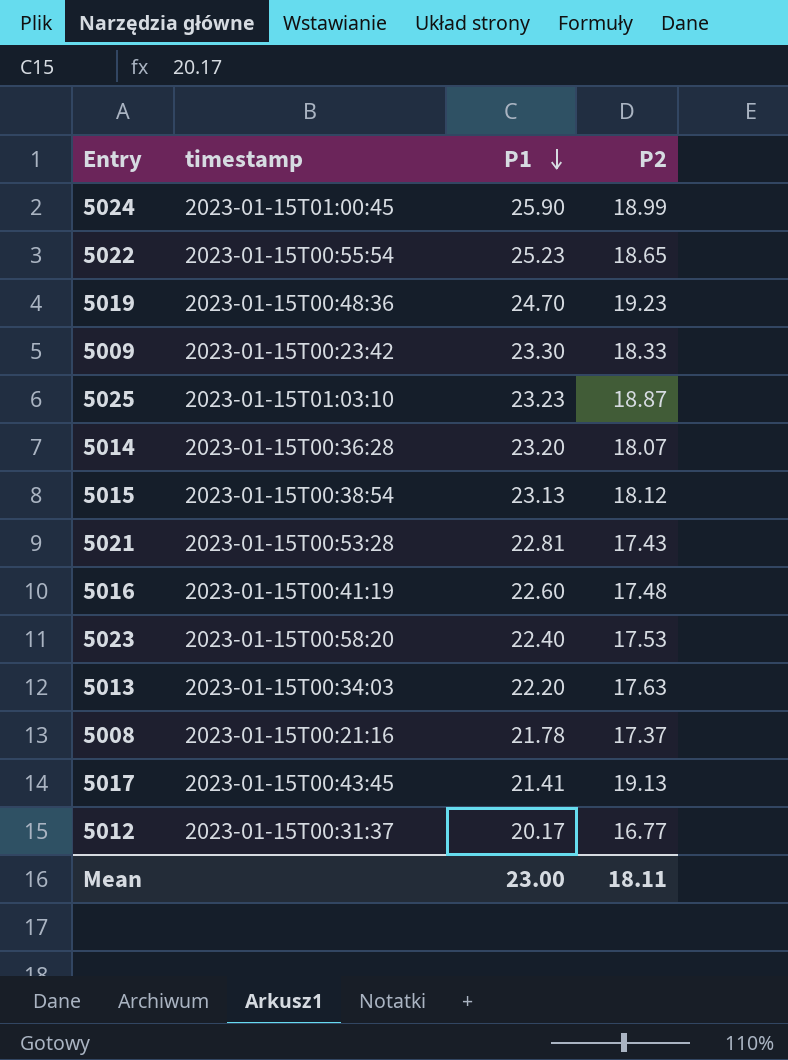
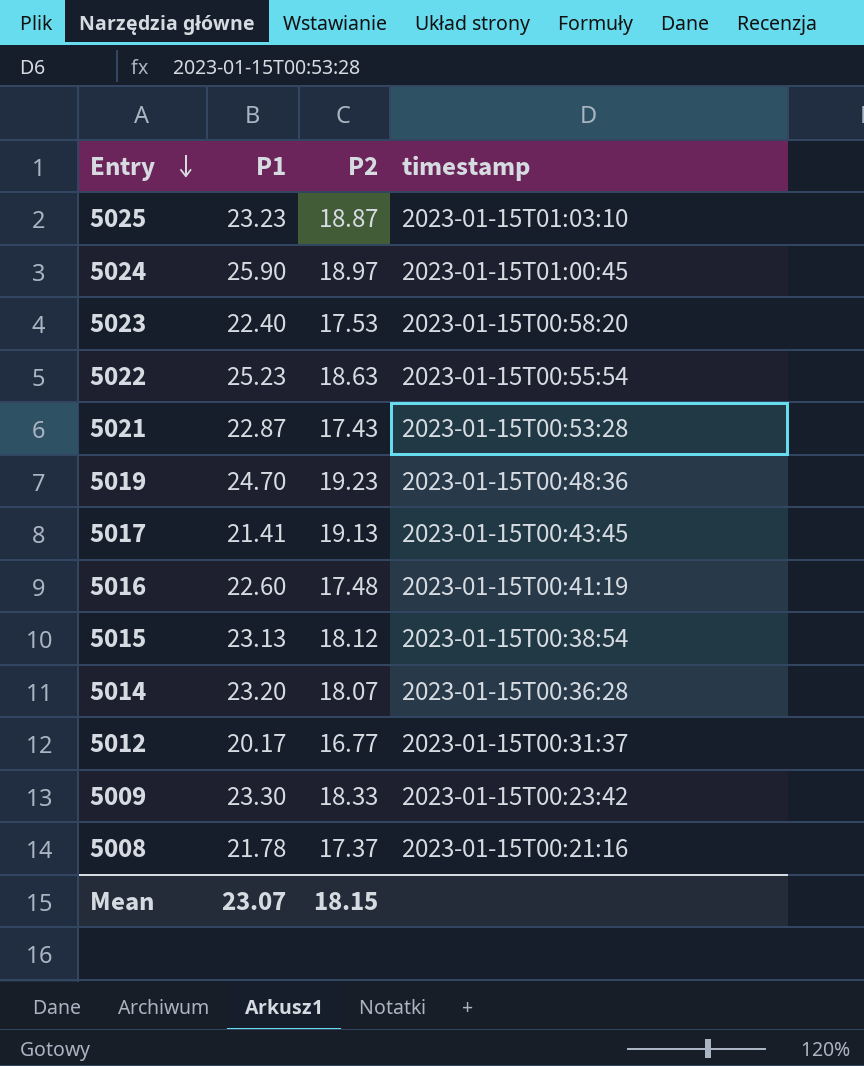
row order: P1 descending -> Entry descending
column timestamp | position: 2 -> 4
row 5013: 2023-01-15T00:34:03 | 22.20 | 17.63 -> none
5024 | P2: 18.99 -> 18.97
5022 | P2: 18.65 -> 18.63
5021 | P1: 22.81 -> 22.87
Mean | P1: 23.00 -> 23.07
Mean | P2: 18.11 -> 18.15

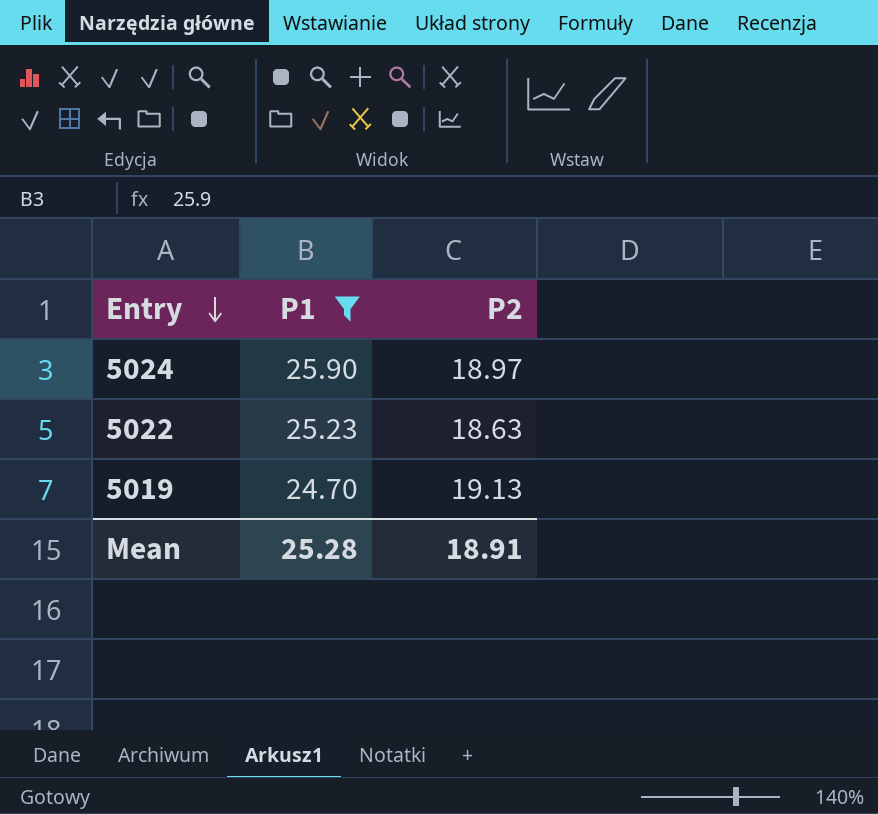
filter: none -> P1 >= 24.70
column timestamp | position: 4 -> none
5019 | P2: 19.23 -> 19.13
Mean | P1: 23.07 -> 25.28
Mean | P2: 18.15 -> 18.91

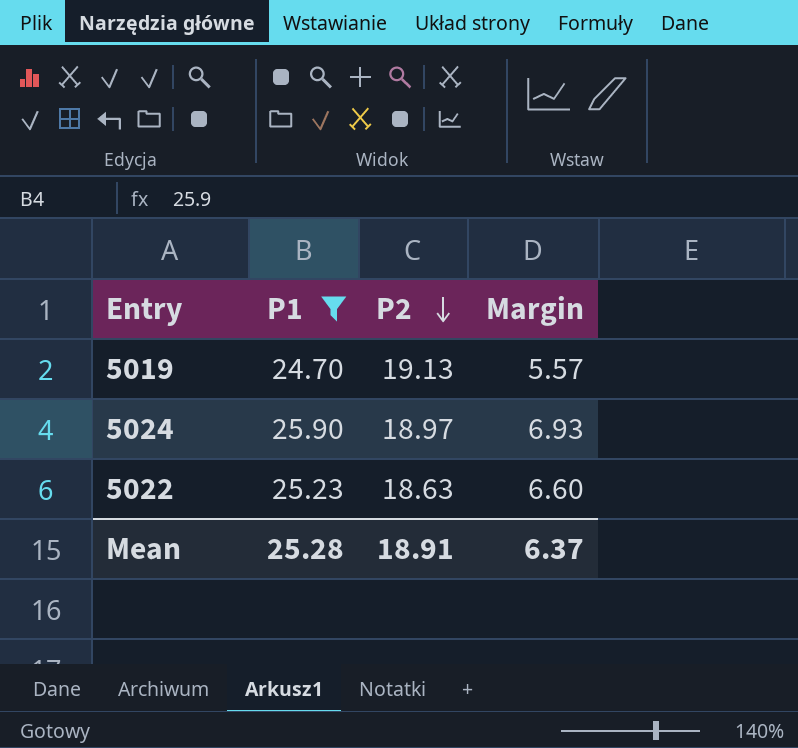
row order: Entry descending -> P2 descending
column Margin | formula: none -> [P1] - [P2]

